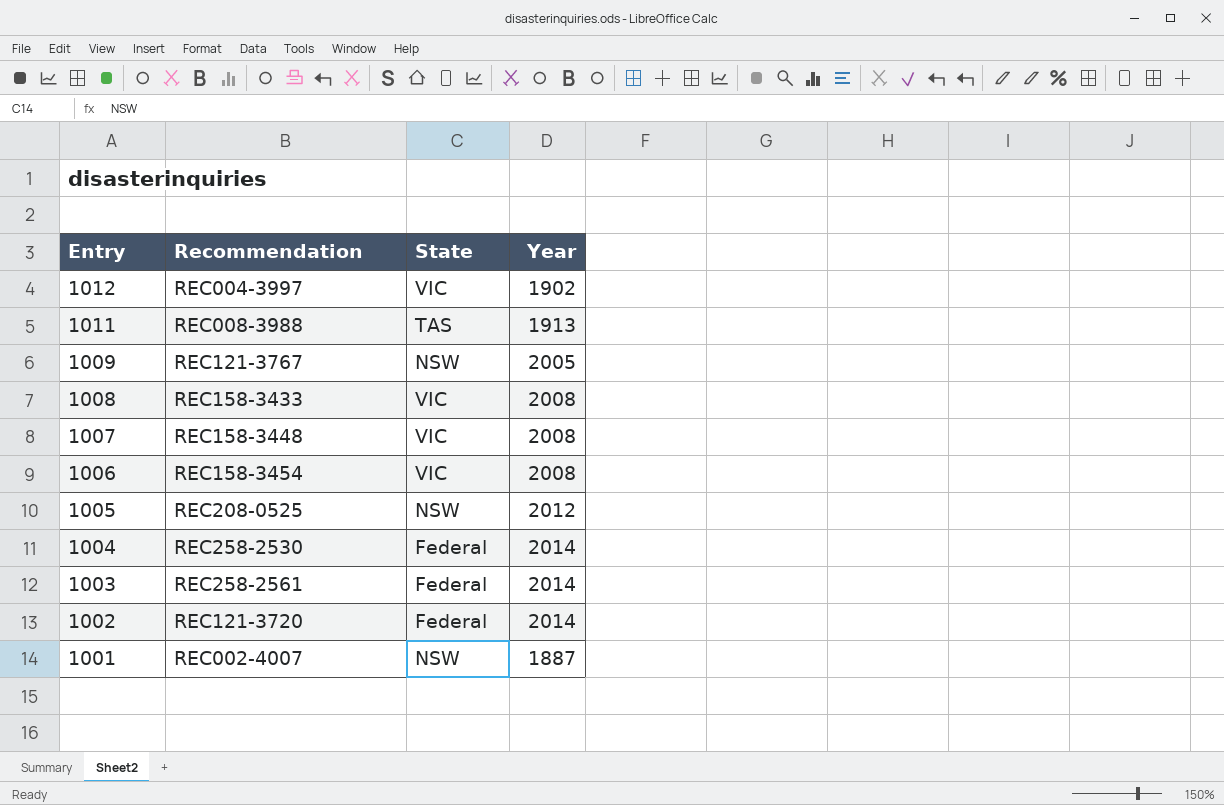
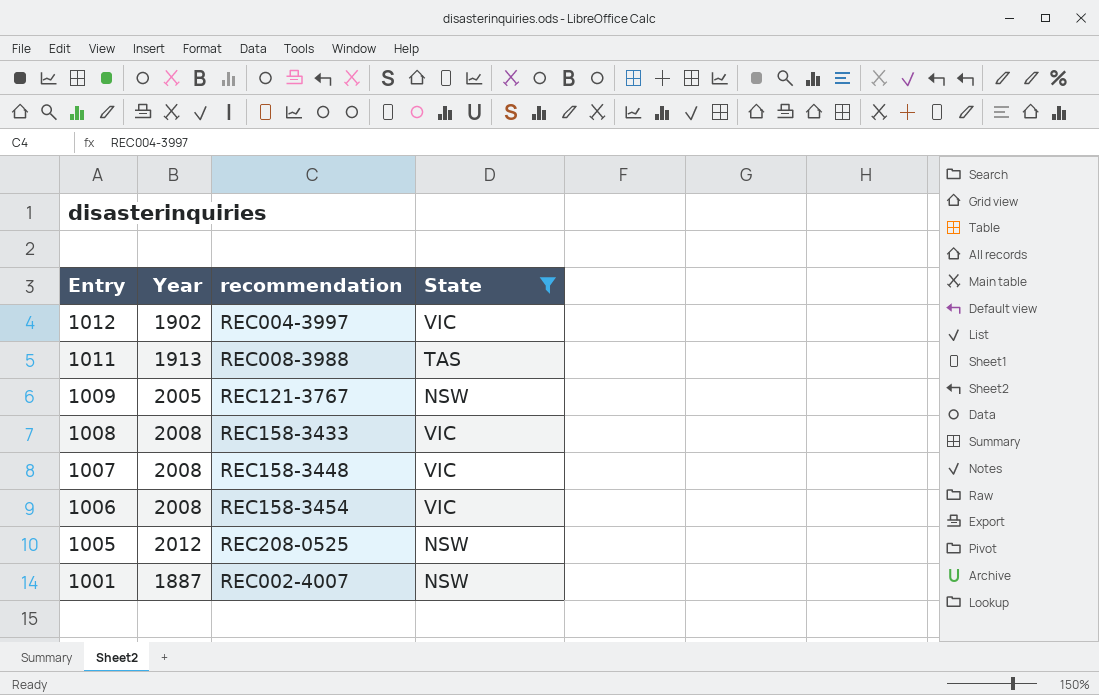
filter: none -> State != Federal
column Year | position: 4 -> 2
column name: Recommendation -> recommendation

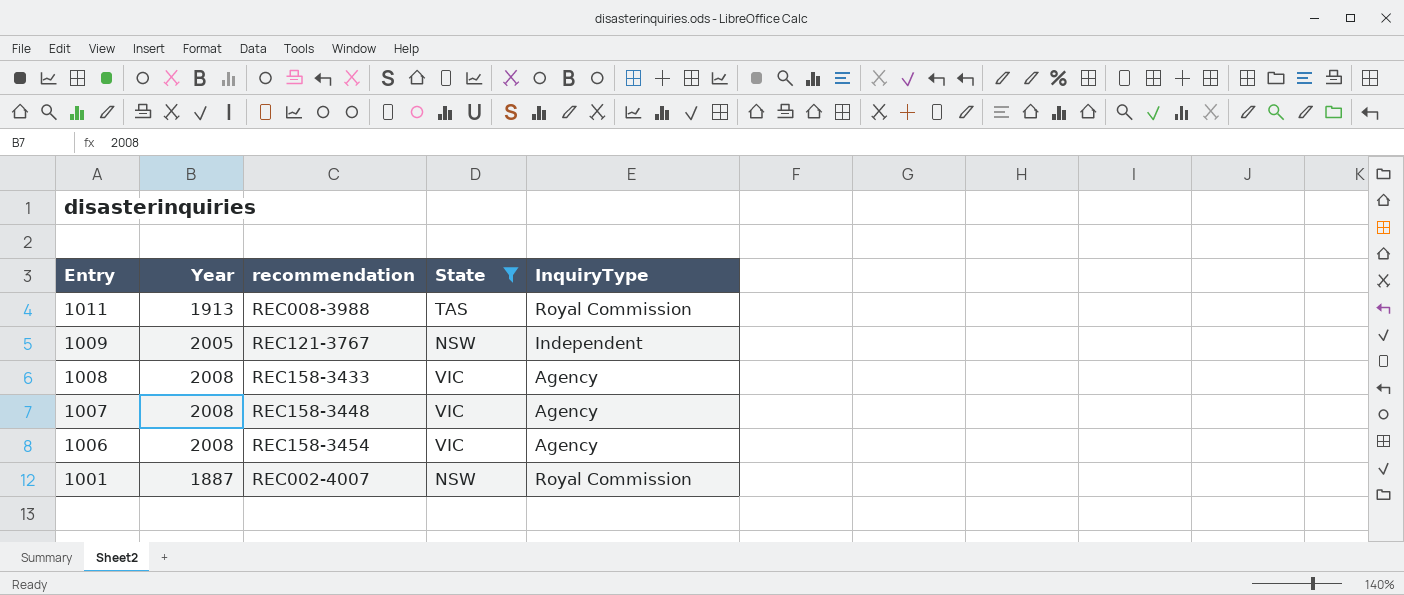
column InquiryType | position: none -> 5
row 1012: 1902 | REC004-3997 | VIC -> none
row 1005: 2012 | REC208-0525 | NSW -> none

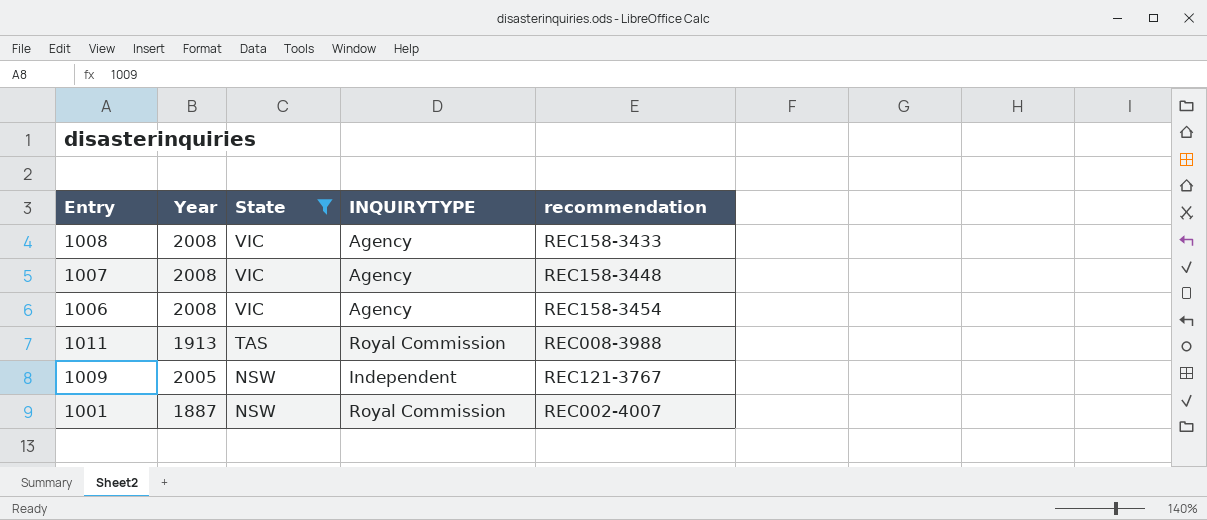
row order: Entry descending -> State descending
column name: InquiryType -> INQUIRYTYPE
column recommendation | position: 3 -> 5

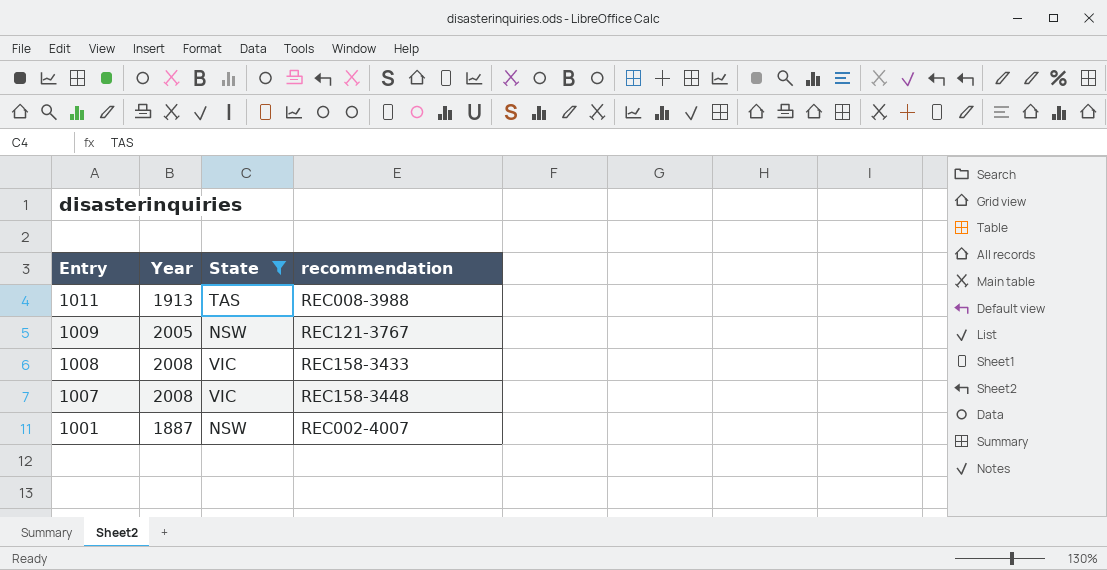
row order: State descending -> Entry descending
column INQUIRYTYPE | position: 4 -> none
row 1006: 2008 | VIC | Agency | REC158-3454 -> none

